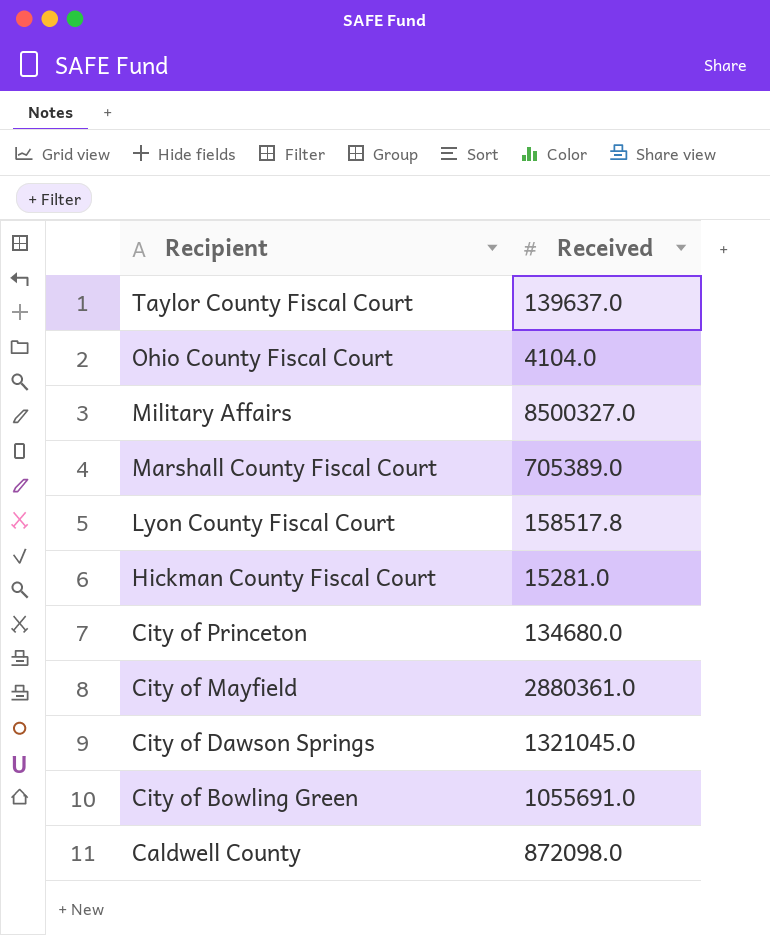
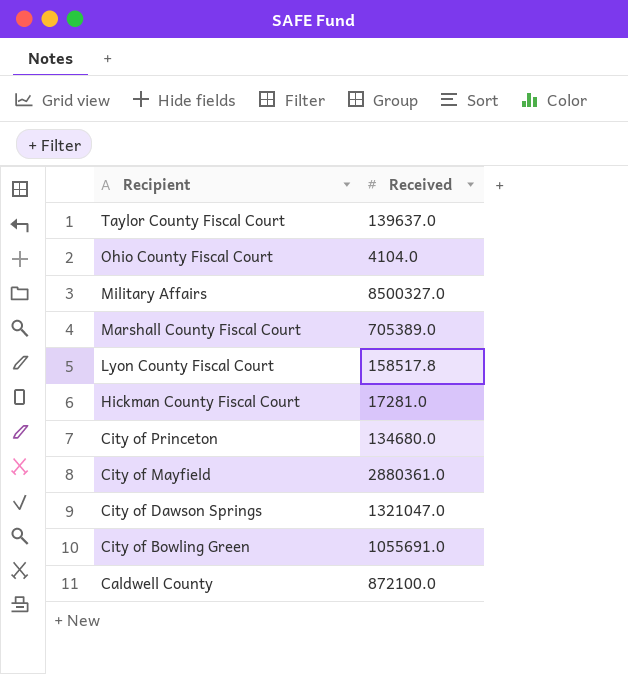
Hickman County Fiscal Court | Received: 15281.0 -> 17281.0
City of Dawson Springs | Received: 1321045.0 -> 1321047.0
Caldwell County | Received: 872098.0 -> 872100.0

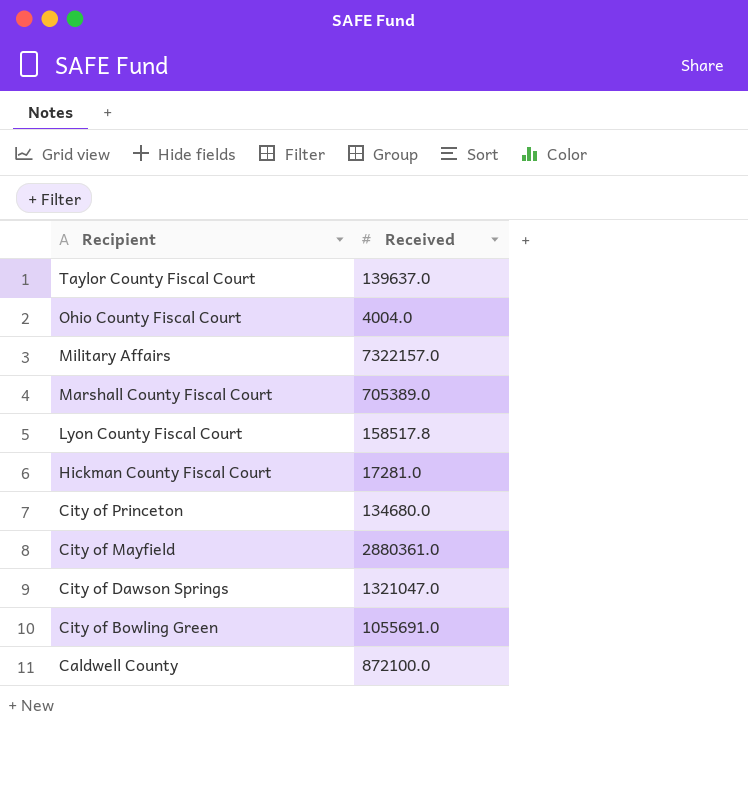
Ohio County Fiscal Court | Received: 4104.0 -> 4004.0
Military Affairs | Received: 8500327.0 -> 7322157.0

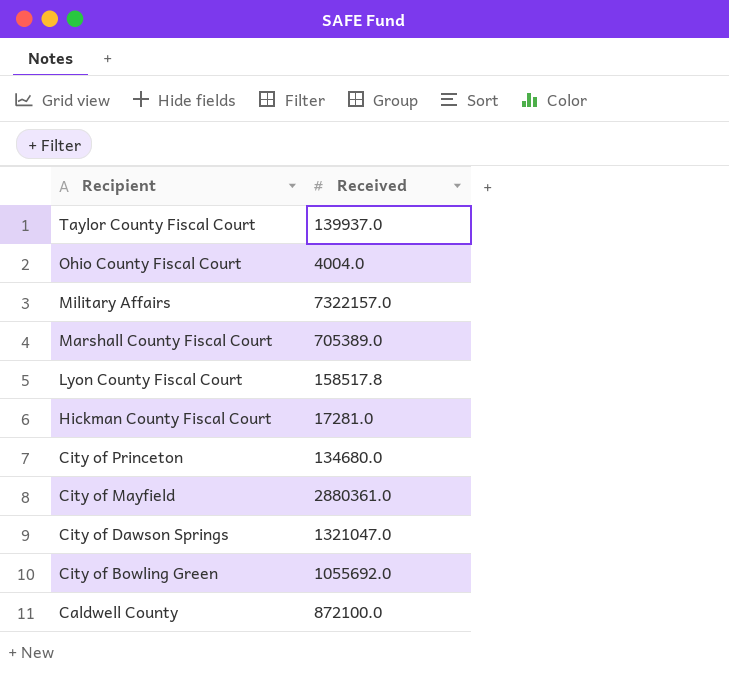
Taylor County Fiscal Court | Received: 139637.0 -> 139937.0
City of Bowling Green | Received: 1055691.0 -> 1055692.0

